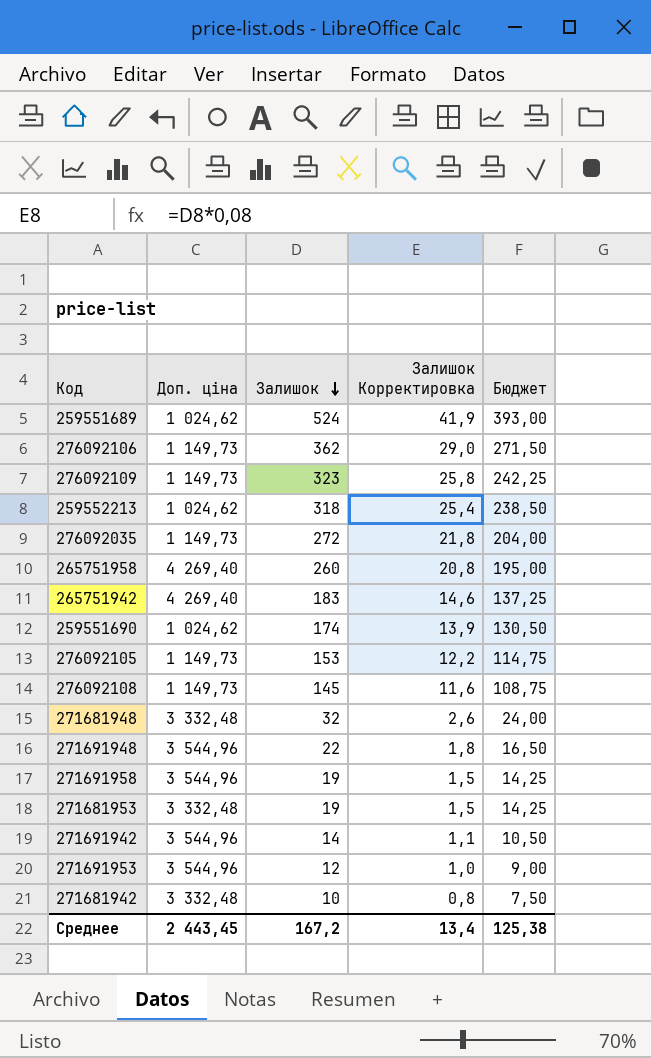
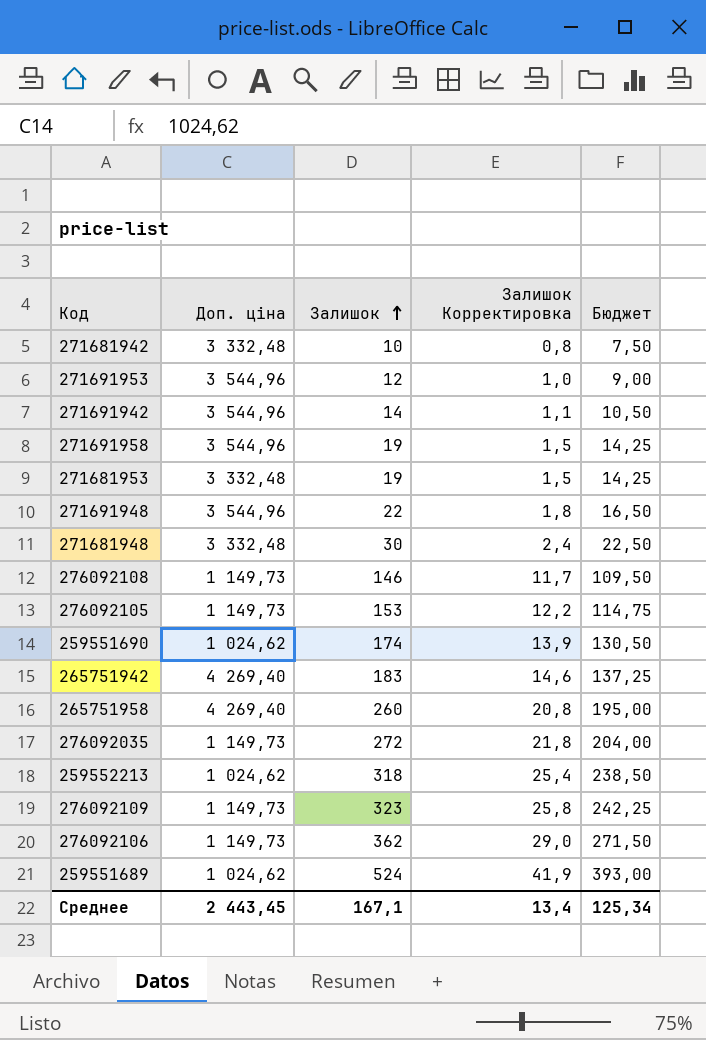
row order: Залишок descending -> Залишок ascending
271681948 | Залишок: 32 -> 30
271681948 | Залишок Корректировка: 2,6 -> 2,4
271681948 | Бюджет: 24,00 -> 22,50
276092108 | Залишок: 145 -> 146
276092108 | Залишок Корректировка: 11,6 -> 11,7
276092108 | Бюджет: 108,75 -> 109,50
Среднее | Залишок: 167,2 -> 167,1
Среднее | Бюджет: 125,38 -> 125,34

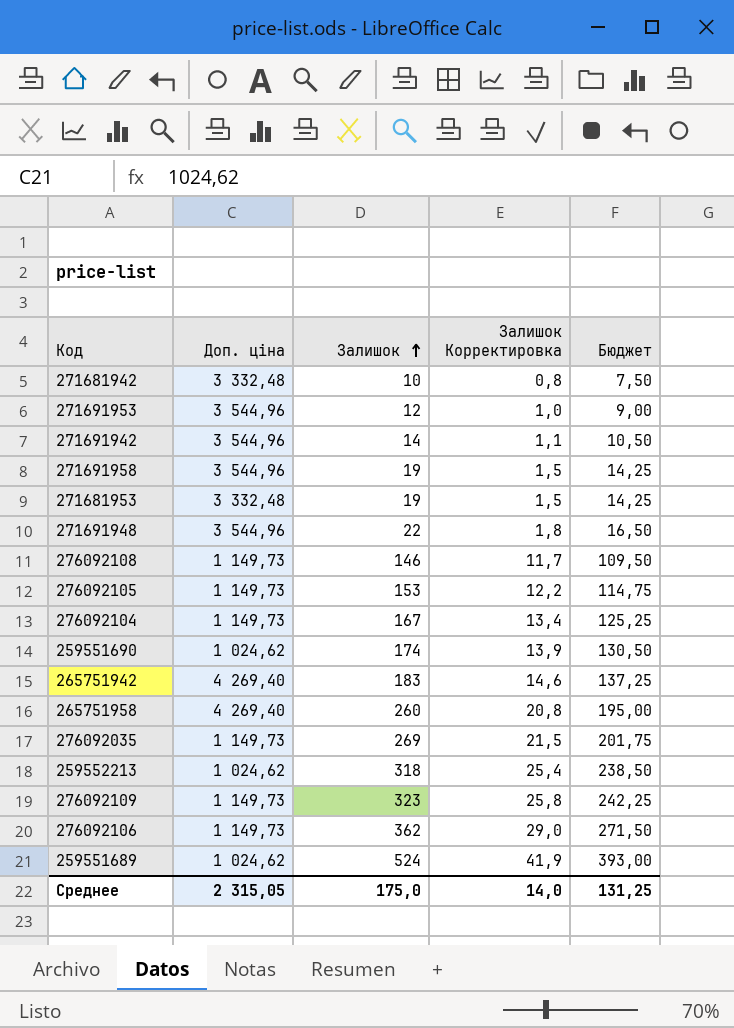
row 271681948: 3 332,48 | 30 | 2,4 | 22,50 -> none
row 276092104: none -> 1 149,73 | 167 | 13,4 | 125,25
276092035 | Залишок: 272 -> 269
276092035 | Залишок Корректировка: 21,8 -> 21,5
276092035 | Бюджет: 204,00 -> 201,75
Среднее | Доп. ціна: 2 443,45 -> 2 315,05
Среднее | Залишок: 167,1 -> 175,0
Среднее | Залишок Корректировка: 13,4 -> 14,0
Среднее | Бюджет: 125,34 -> 131,25

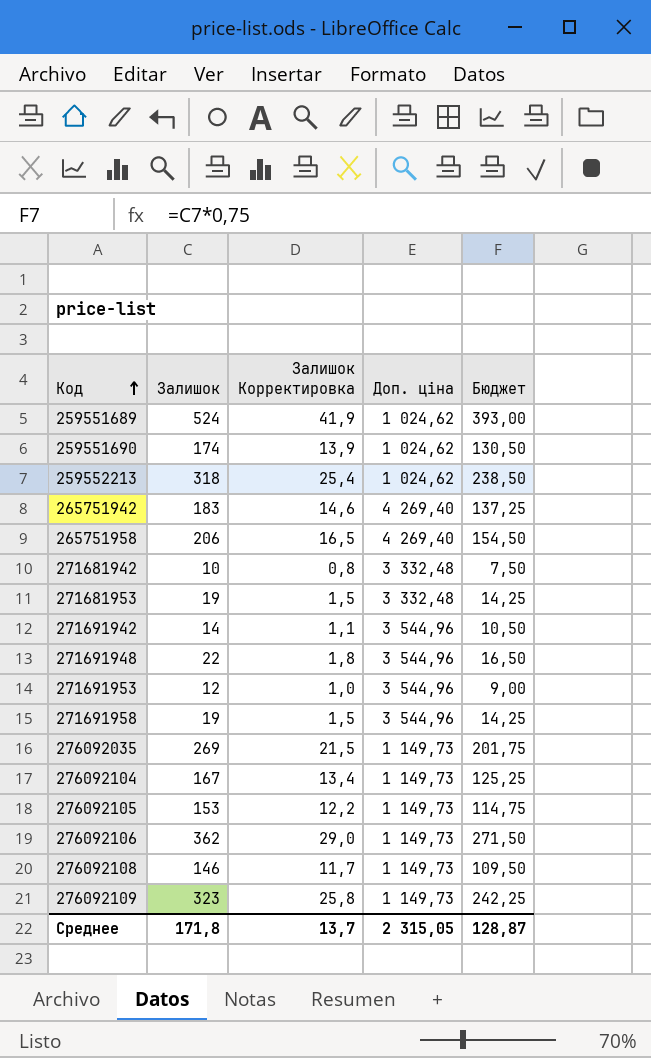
row order: Залишок ascending -> Код ascending
column Доп. ціна | position: 2 -> 4
265751958 | Залишок: 260 -> 206
265751958 | Залишок Корректировка: 20,8 -> 16,5
265751958 | Бюджет: 195,00 -> 154,50
Среднее | Залишок: 175,0 -> 171,8
Среднее | Залишок Корректировка: 14,0 -> 13,7
Среднее | Бюджет: 131,25 -> 128,87

